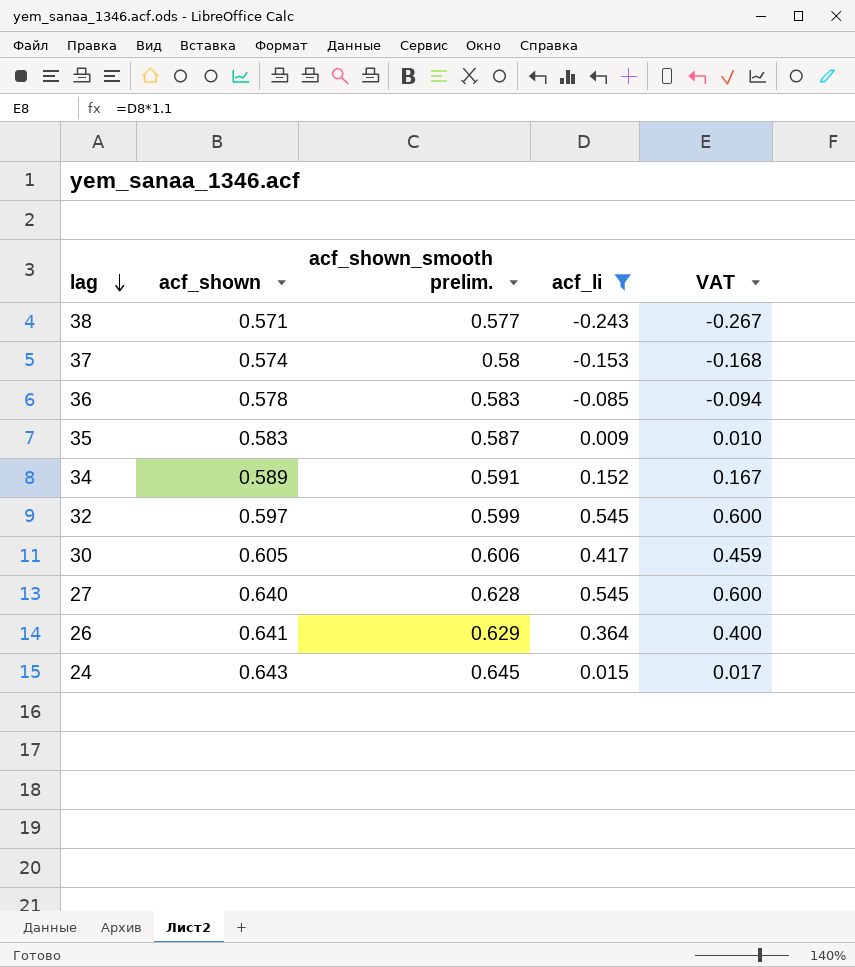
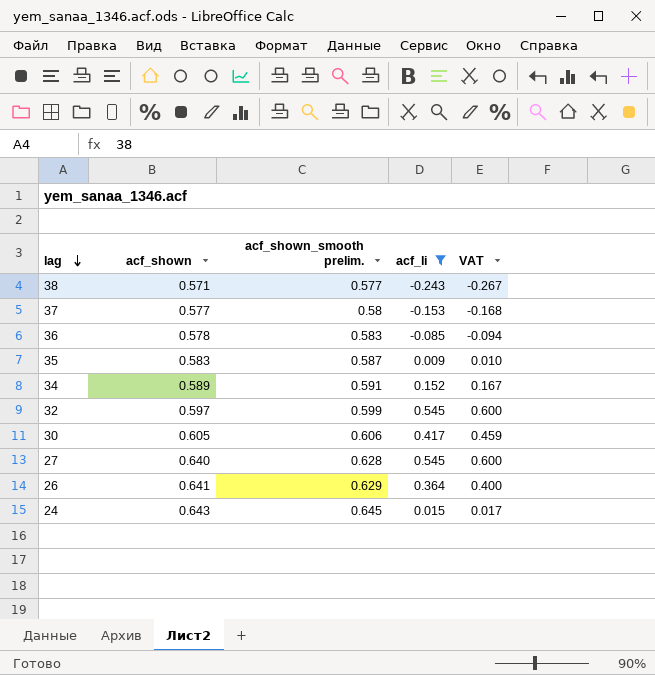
37 | acf_shown: 0.574 -> 0.577

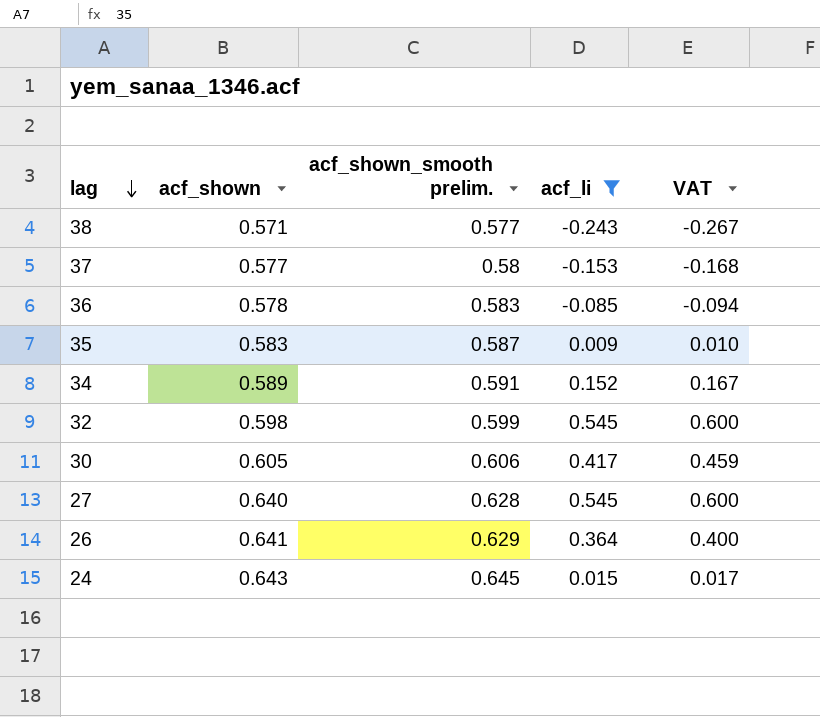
32 | acf_shown: 0.597 -> 0.598

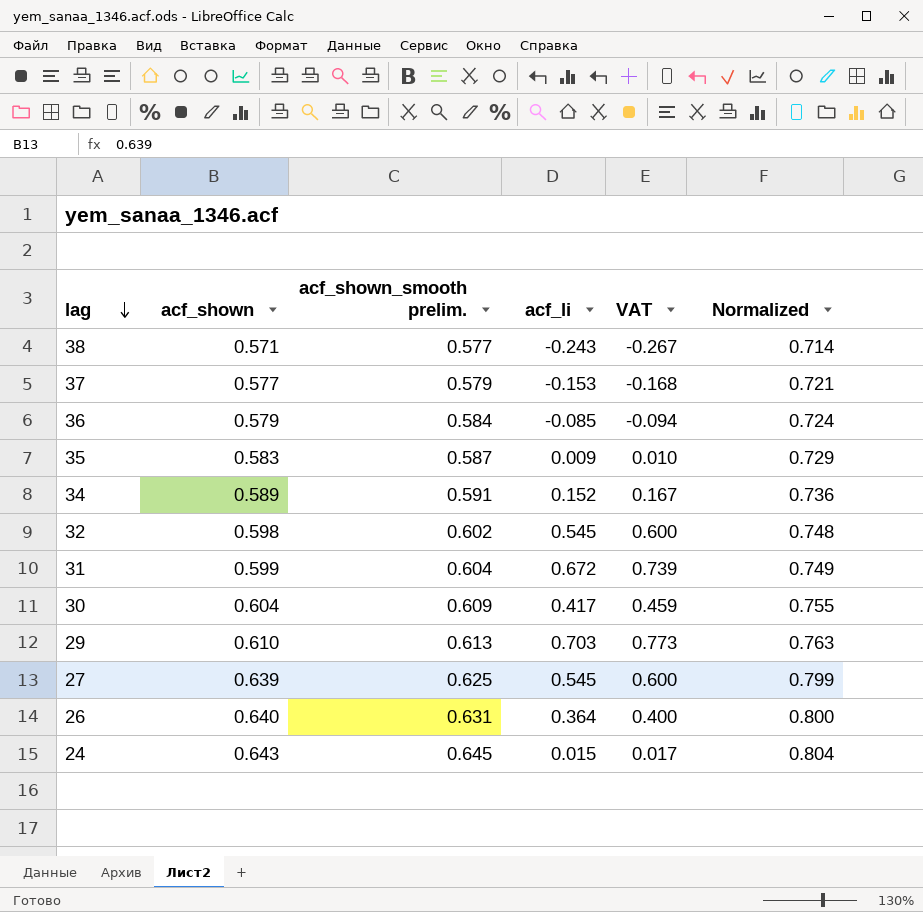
filter: acf_li <= 0.545 -> none
column Normalized | formula: none -> [acf_shown] * 1.25
37 | acf_shown_smooth prelim.: 0.58 -> 0.579
36 | acf_shown: 0.578 -> 0.579
36 | acf_shown_smooth prelim.: 0.583 -> 0.584
32 | acf_shown_smooth prelim.: 0.599 -> 0.602
30 | acf_shown: 0.605 -> 0.604
30 | acf_shown_smooth prelim.: 0.606 -> 0.609
27 | acf_shown: 0.640 -> 0.639
27 | acf_shown_smooth prelim.: 0.628 -> 0.625
26 | acf_shown: 0.641 -> 0.640
26 | acf_shown_smooth prelim.: 0.629 -> 0.631

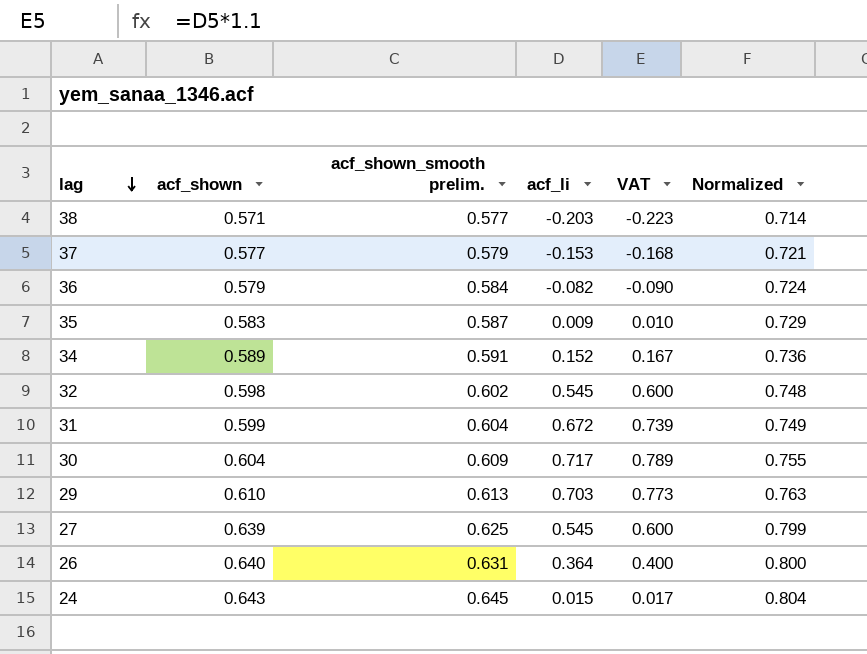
38 | acf_li: -0.243 -> -0.203
38 | VAT: -0.267 -> -0.223
36 | acf_li: -0.085 -> -0.082
36 | VAT: -0.094 -> -0.090
30 | acf_li: 0.417 -> 0.717
30 | VAT: 0.459 -> 0.789

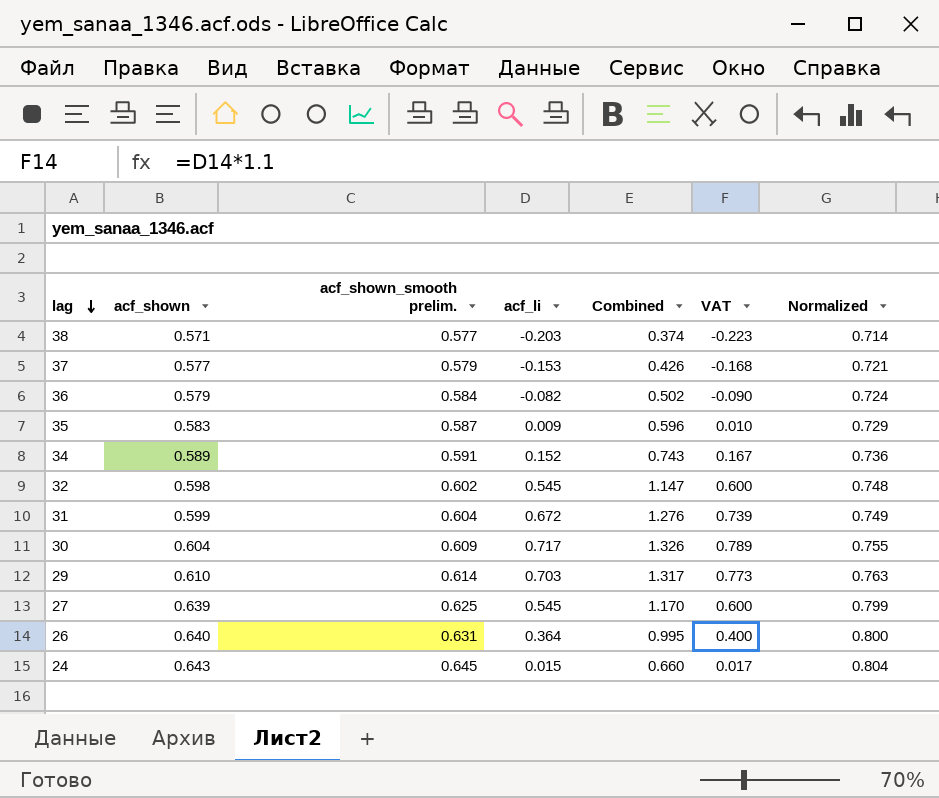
column Combined | formula: none -> [acf_shown_smooth prelim.] + [acf_li]
29 | acf_shown_smooth prelim.: 0.613 -> 0.614

